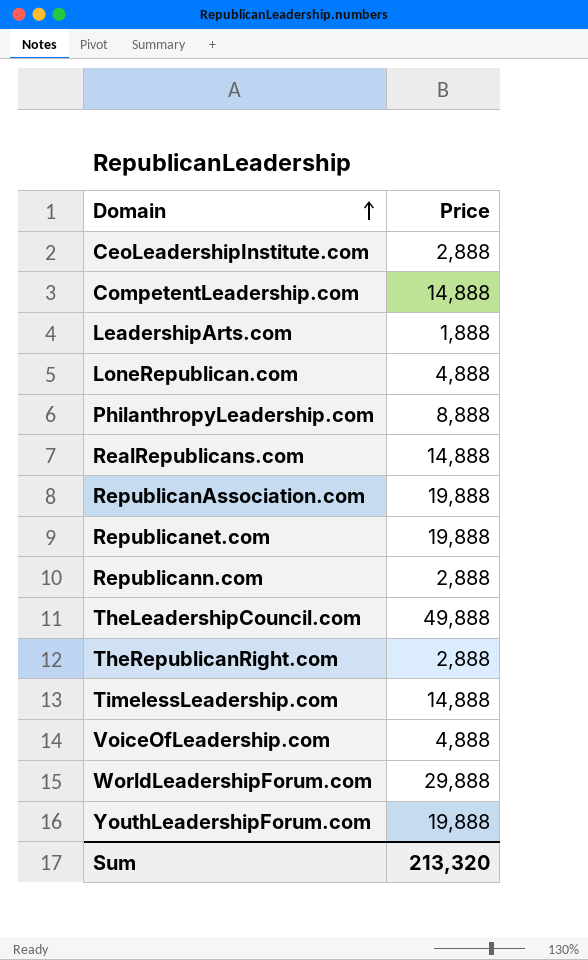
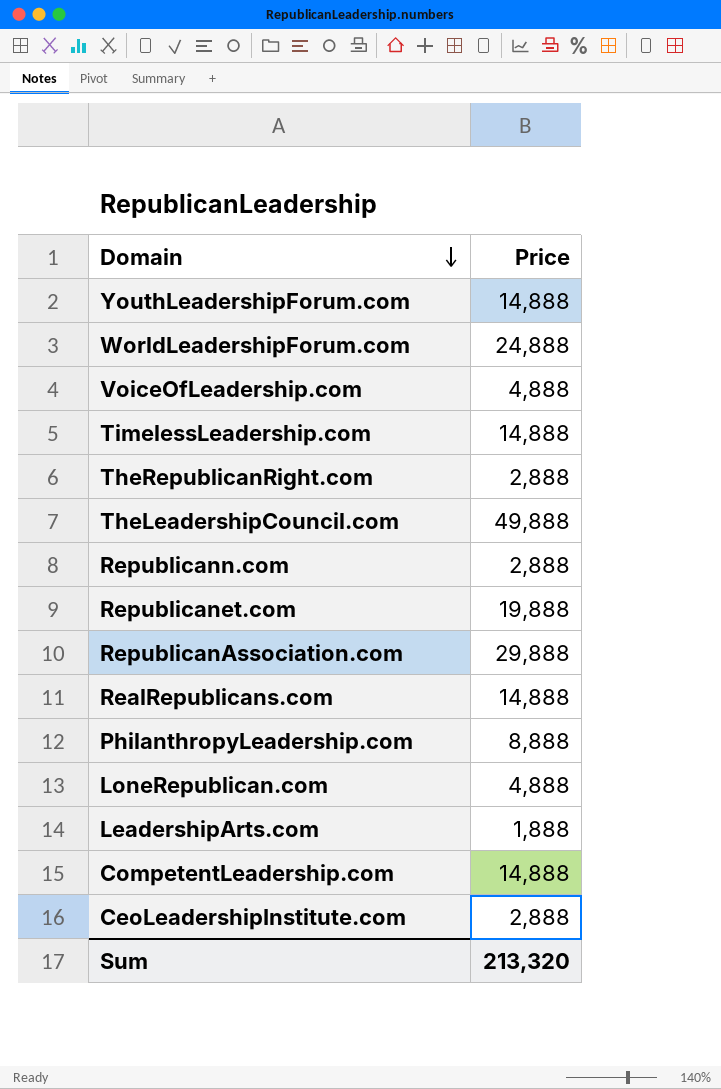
row order: Domain ascending -> Domain descending
YouthLeadershipForum.com | Price: 19,888 -> 14,888
WorldLeadershipForum.com | Price: 29,888 -> 24,888
RepublicanAssociation.com | Price: 19,888 -> 29,888

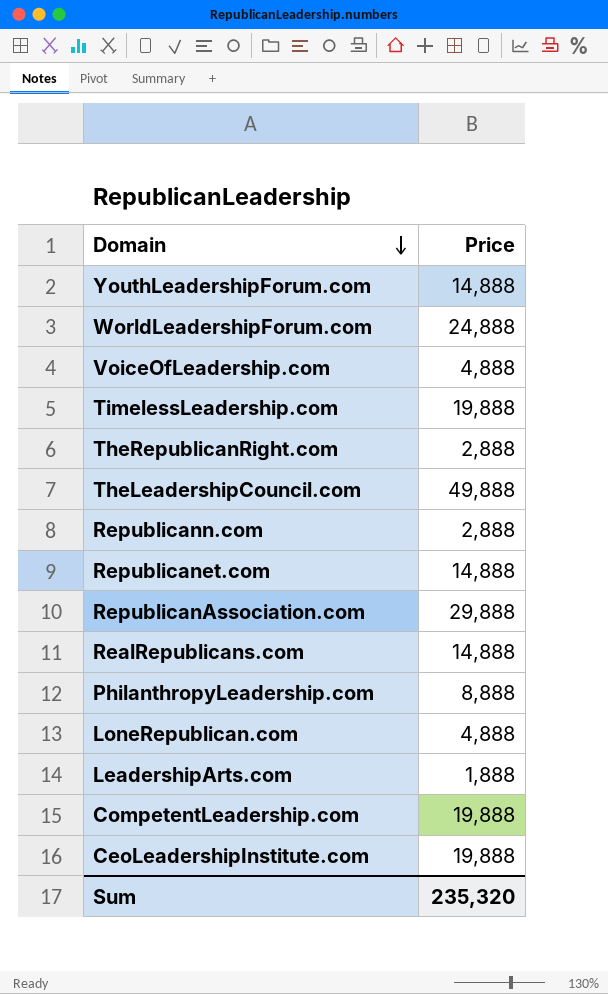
TimelessLeadership.com | Price: 14,888 -> 19,888
Republicanet.com | Price: 19,888 -> 14,888
CompetentLeadership.com | Price: 14,888 -> 19,888
CeoLeadershipInstitute.com | Price: 2,888 -> 19,888
Sum | Price: 213,320 -> 235,320

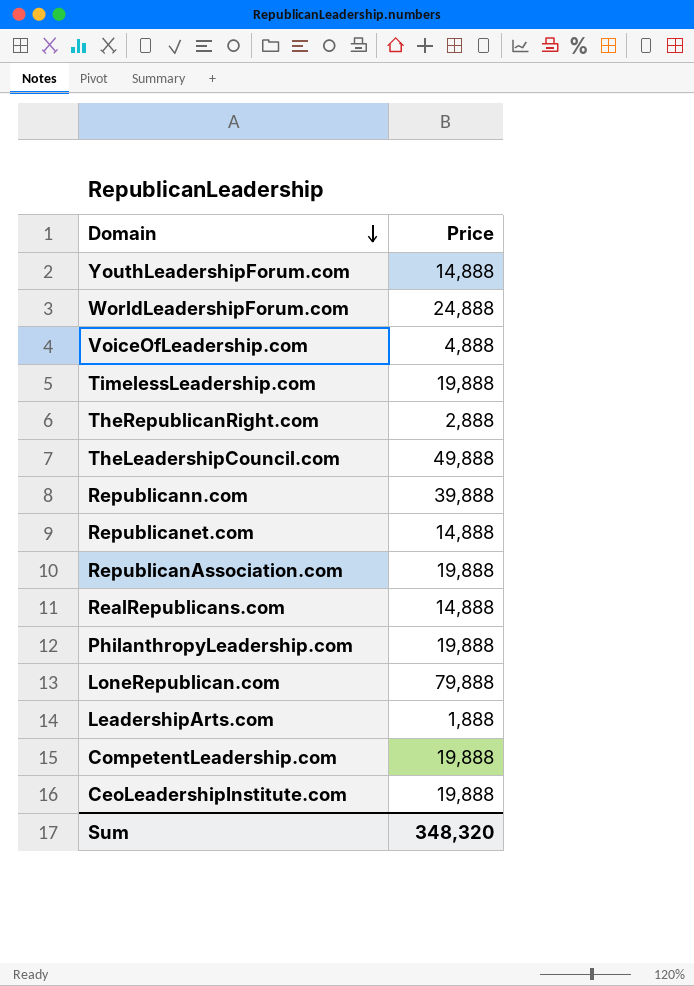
Republicann.com | Price: 2,888 -> 39,888
RepublicanAssociation.com | Price: 29,888 -> 19,888
PhilanthropyLeadership.com | Price: 8,888 -> 19,888
LoneRepublican.com | Price: 4,888 -> 79,888
Sum | Price: 235,320 -> 348,320

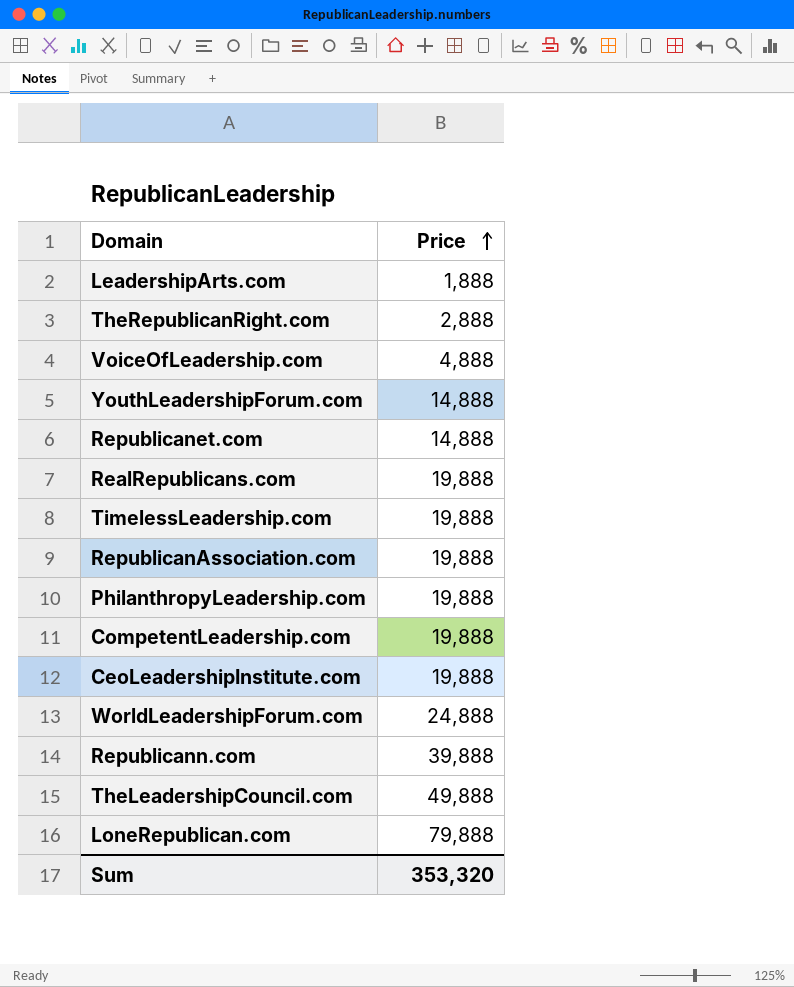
row order: Domain descending -> Price ascending
RealRepublicans.com | Price: 14,888 -> 19,888
Sum | Price: 348,320 -> 353,320

